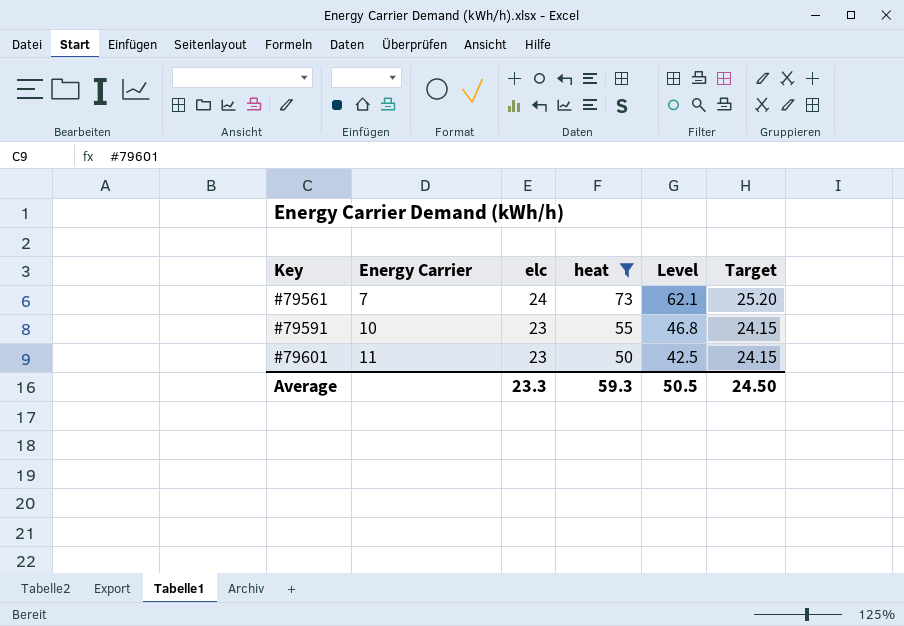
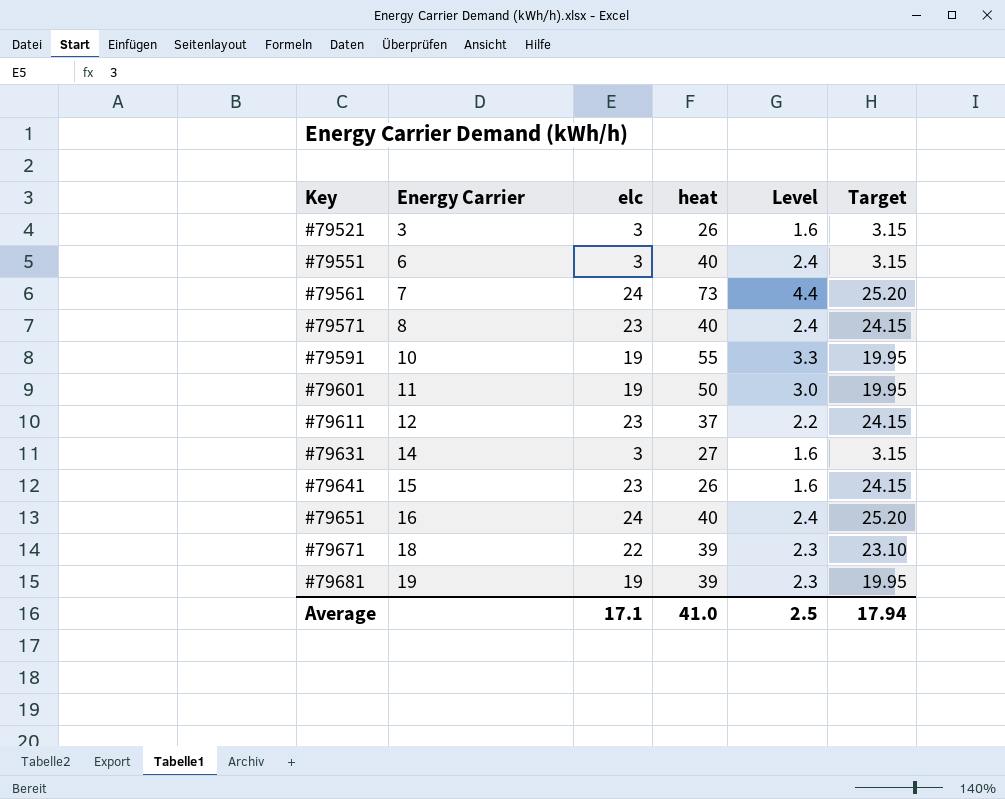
filter: heat >= 50 -> none
column Level | formula: [heat] * 0.85 -> [heat] * 0.06
#79591 | elc: 23 -> 19
#79591 | Target: 24.15 -> 19.95
#79601 | elc: 23 -> 19
#79601 | Target: 24.15 -> 19.95
Average | elc: 23.3 -> 17.1
Average | heat: 59.3 -> 41.0
Average | Level: 50.5 -> 2.5
Average | Target: 24.50 -> 17.94

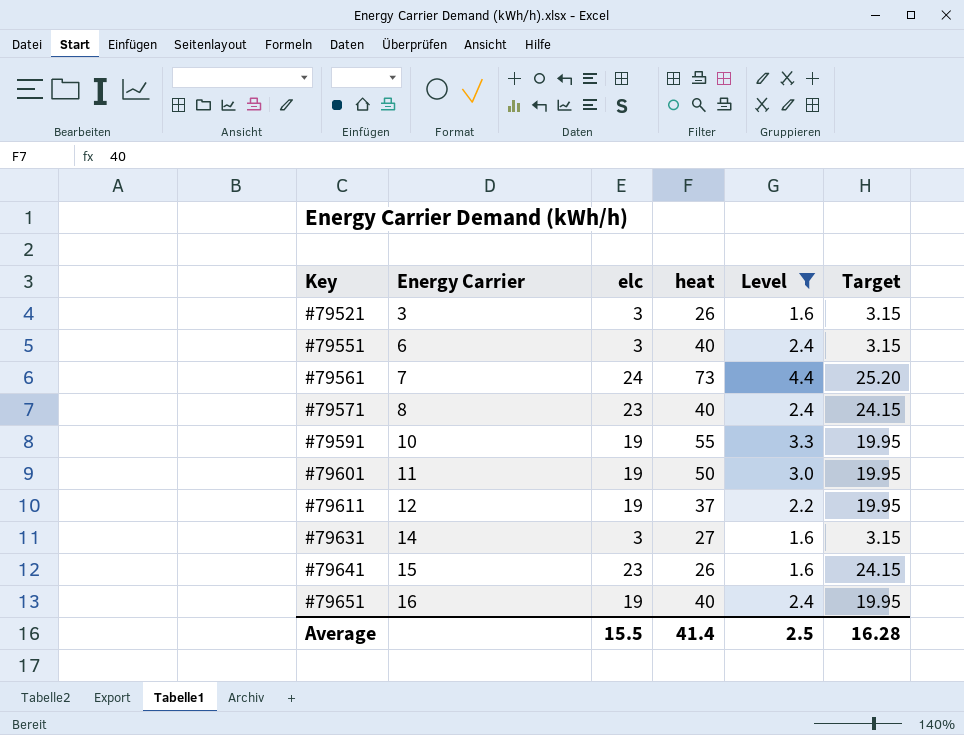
filter: none -> Level != 2.3
#79611 | elc: 23 -> 19
#79611 | Target: 24.15 -> 19.95
#79651 | elc: 24 -> 19
#79651 | Target: 25.20 -> 19.95
Average | elc: 17.1 -> 15.5
Average | heat: 41.0 -> 41.4
Average | Target: 17.94 -> 16.28

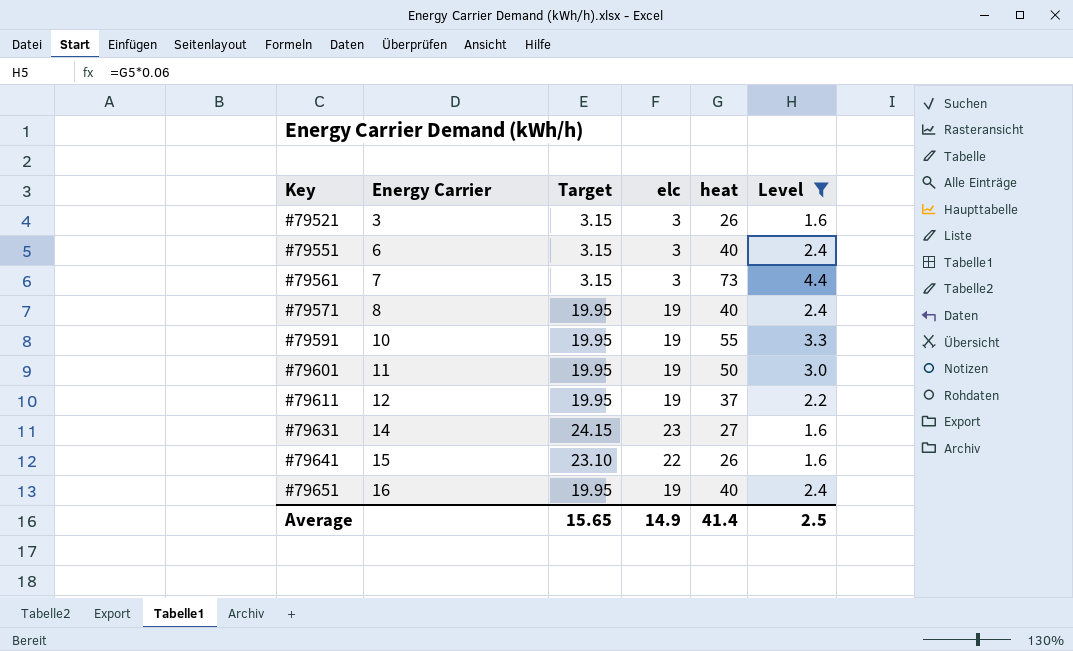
column Target | position: 6 -> 3
#79561 | Target: 25.20 -> 3.15
#79561 | elc: 24 -> 3
#79571 | Target: 24.15 -> 19.95
#79571 | elc: 23 -> 19
#79631 | Target: 3.15 -> 24.15
#79631 | elc: 3 -> 23
#79641 | Target: 24.15 -> 23.10
#79641 | elc: 23 -> 22
Average | Target: 16.28 -> 15.65
Average | elc: 15.5 -> 14.9

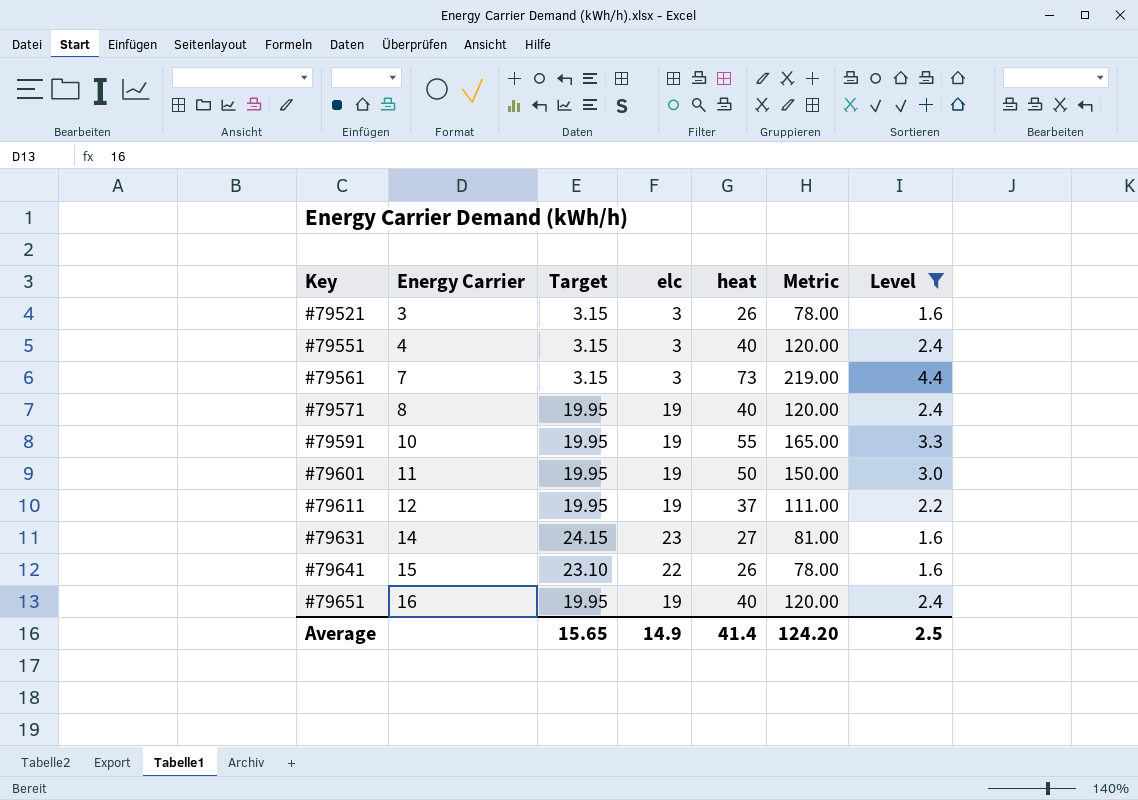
column Metric | formula: none -> [heat] * 3
#79551 | Energy Carrier: 6 -> 4

